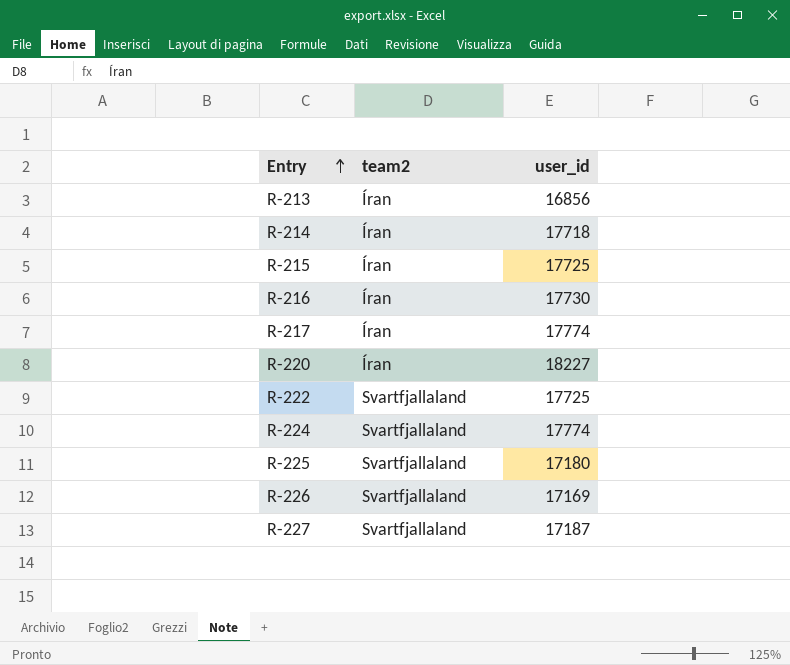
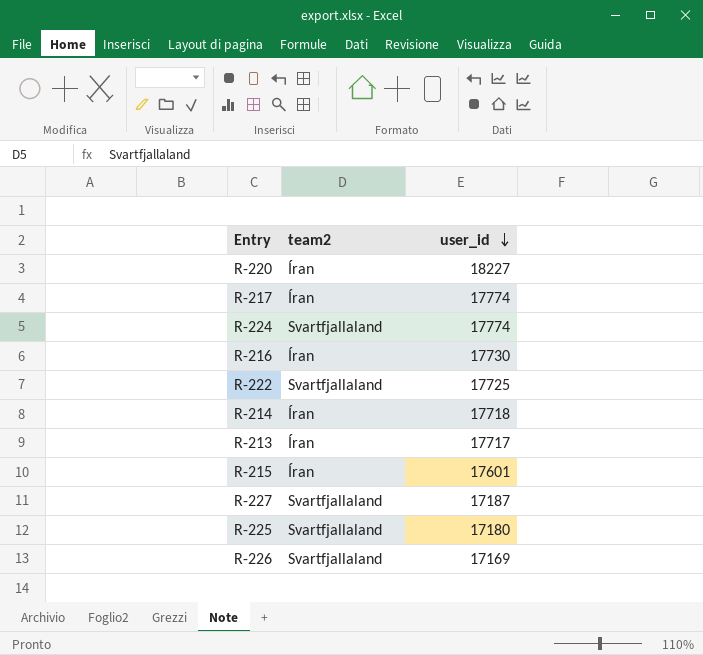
row order: Entry ascending -> user_id descending
R-213 | user_id: 16856 -> 17717
R-215 | user_id: 17725 -> 17601

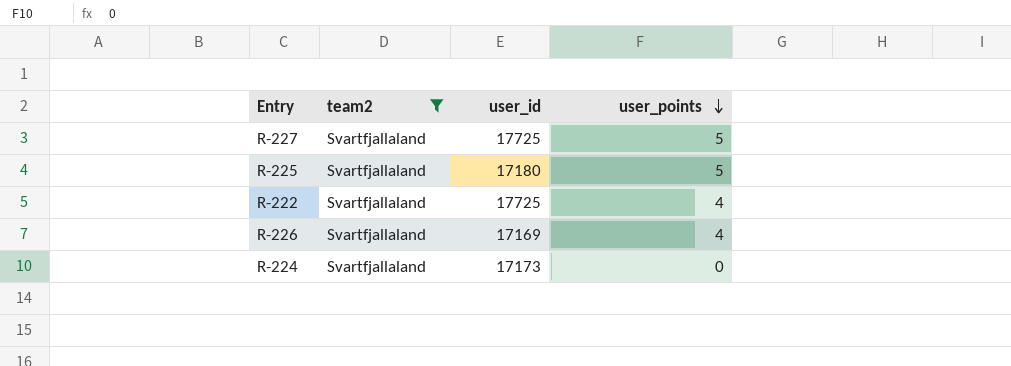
filter: none -> team2 = Svartfjallaland
row order: user_id descending -> user_points descending
column user_points | position: none -> 4
R-227 | user_id: 17187 -> 17725
R-224 | user_id: 17774 -> 17173

